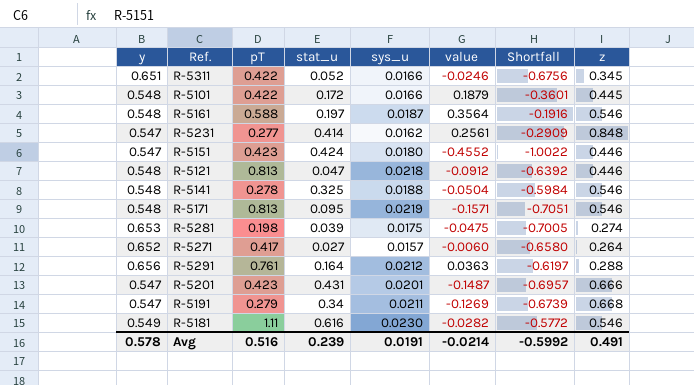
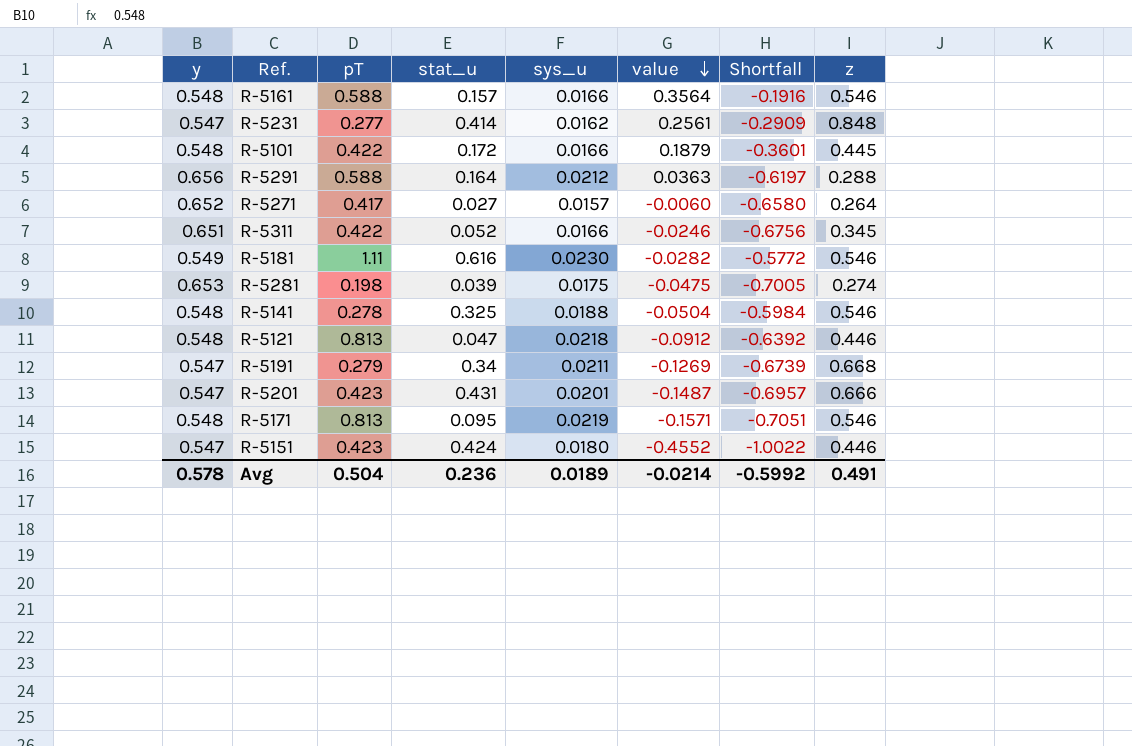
row order: none -> value descending
R-5161 | stat_u: 0.197 -> 0.157
R-5161 | sys_u: 0.0187 -> 0.0166
R-5291 | pT: 0.761 -> 0.588
Avg | pT: 0.516 -> 0.504
Avg | stat_u: 0.239 -> 0.236
Avg | sys_u: 0.0191 -> 0.0189

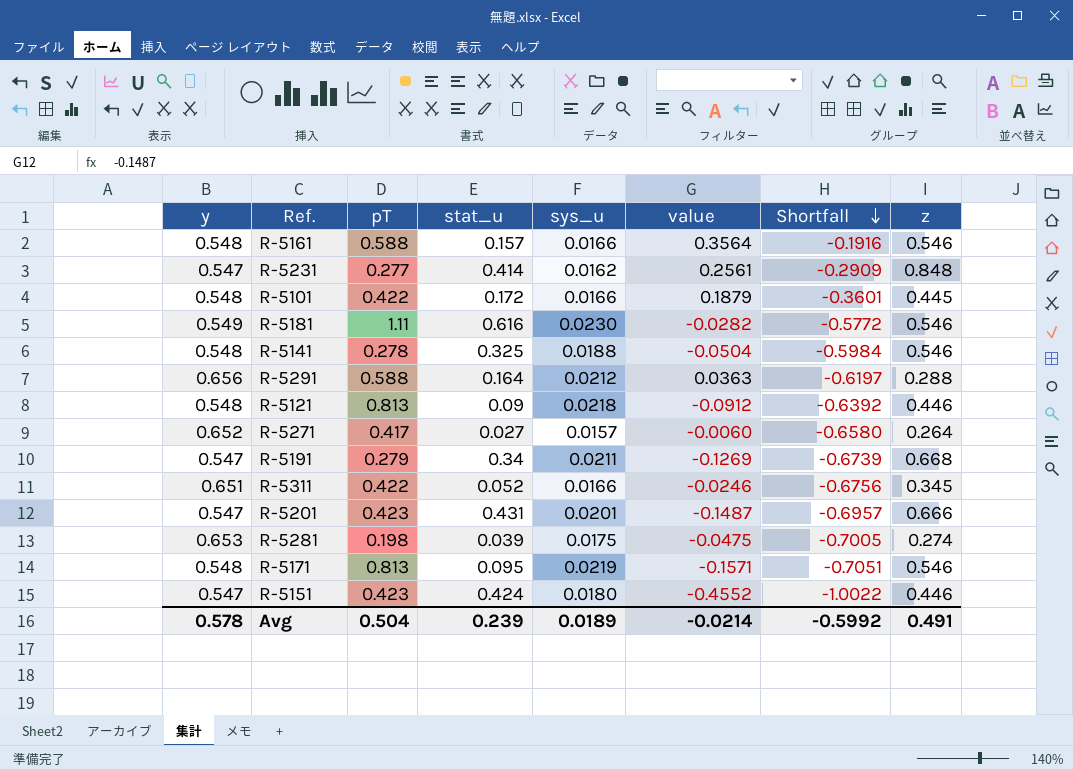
row order: value descending -> Shortfall descending
R-5121 | stat_u: 0.047 -> 0.09
Avg | stat_u: 0.236 -> 0.239

